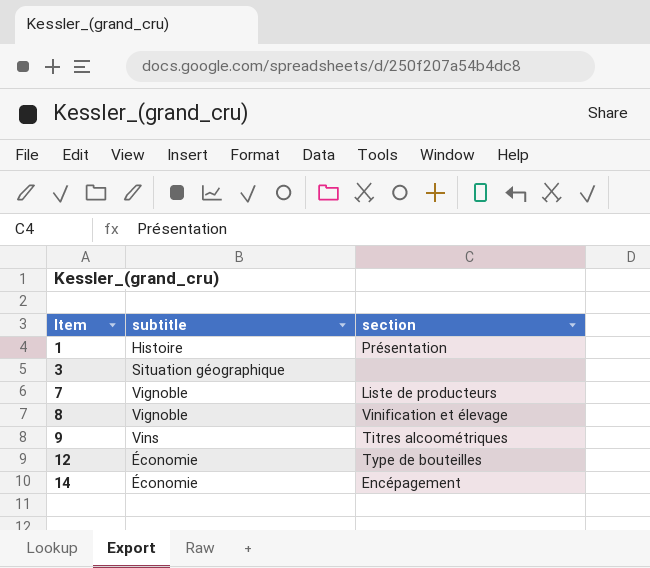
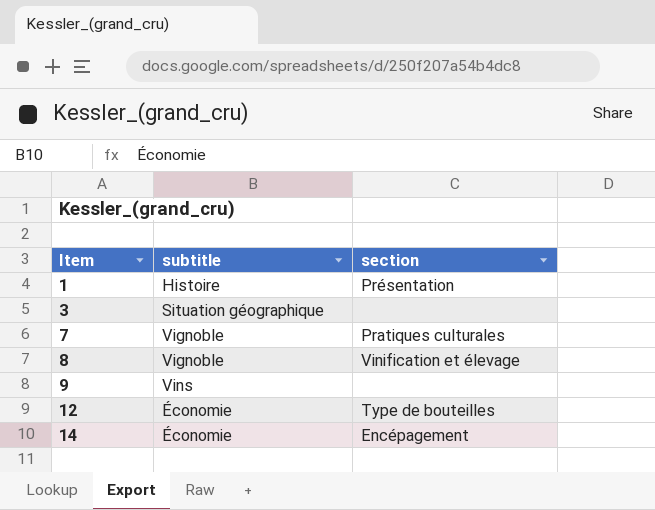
7 | section: Liste de producteurs -> Pratiques culturales
9 | section: Titres alcoométriques -> none

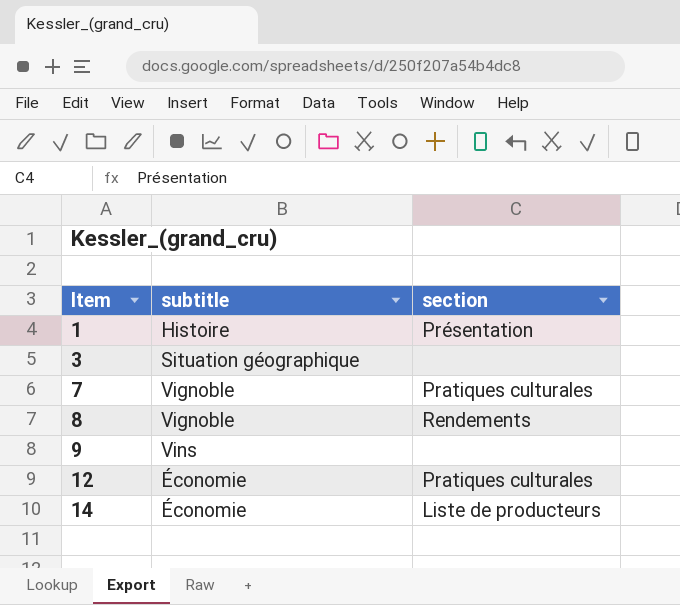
8 | section: Vinification et élevage -> Rendements
12 | section: Type de bouteilles -> Pratiques culturales
14 | section: Encépagement -> Liste de producteurs

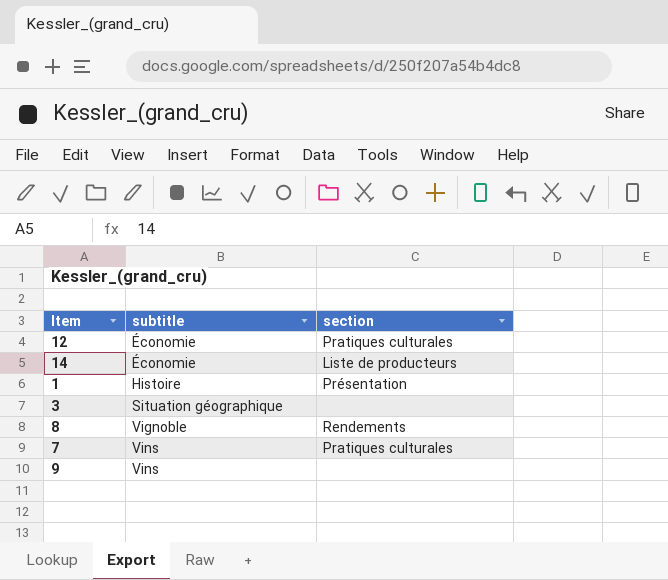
row order: Item ascending -> subtitle ascending
7 | subtitle: Vignoble -> Vins

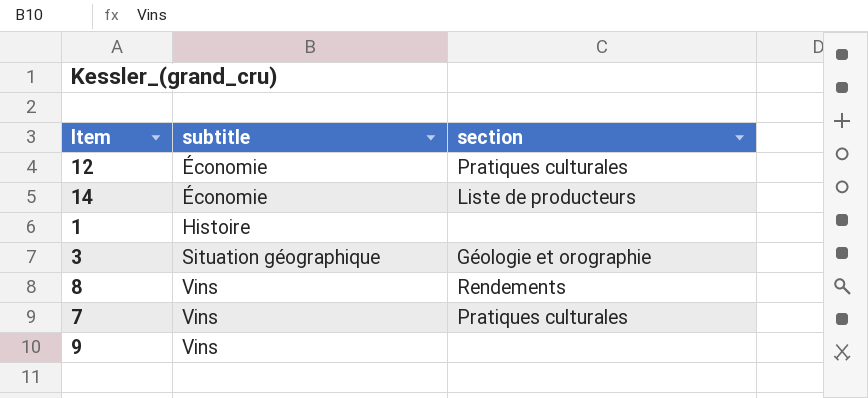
1 | section: Présentation -> none
3 | section: none -> Géologie et orographie
8 | subtitle: Vignoble -> Vins

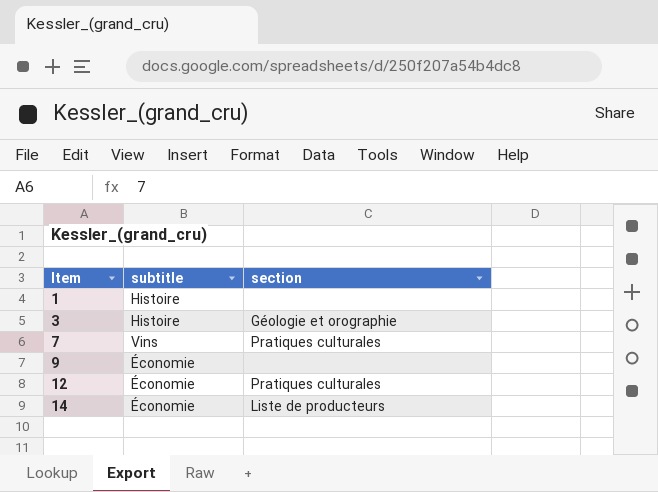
row order: subtitle ascending -> Item ascending
row 8: Vins | Rendements -> none
3 | subtitle: Situation géographique -> Histoire
9 | subtitle: Vins -> Économie

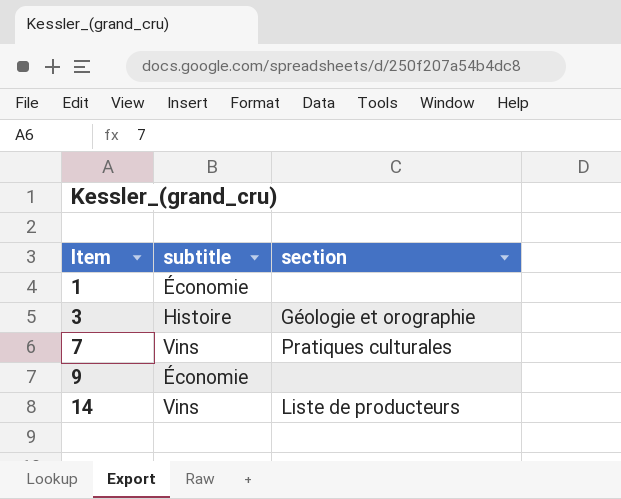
row 12: Économie | Pratiques culturales -> none
1 | subtitle: Histoire -> Économie
14 | subtitle: Économie -> Vins

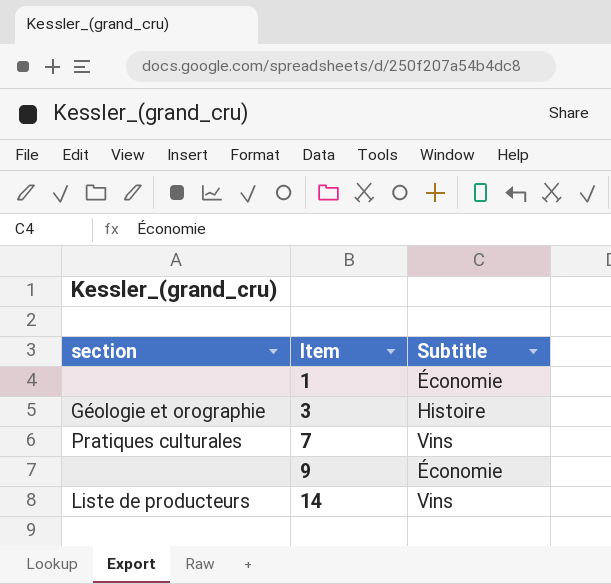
column section | position: 3 -> 1
column name: subtitle -> Subtitle

